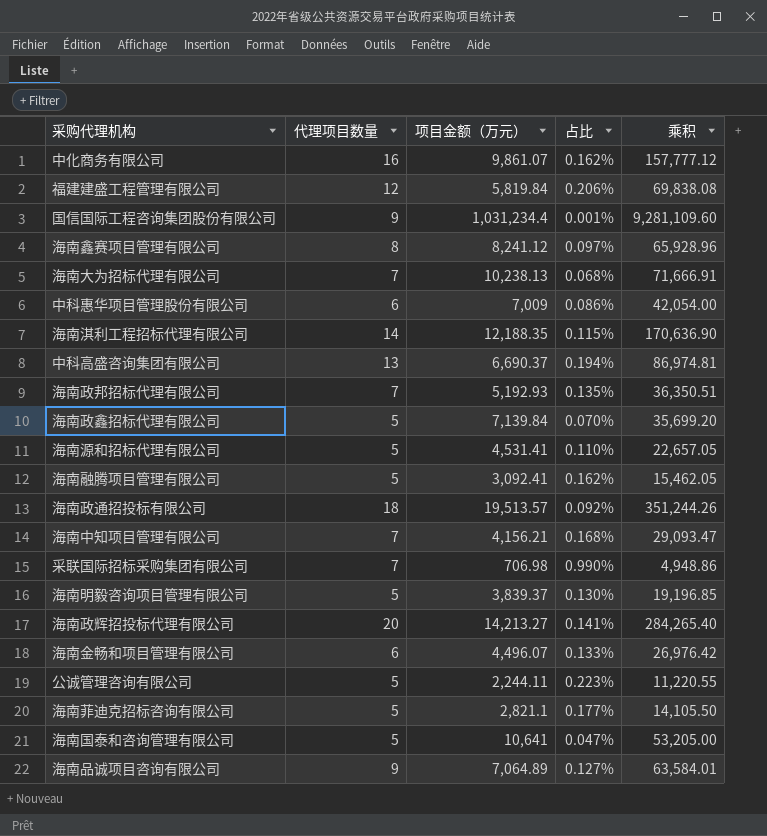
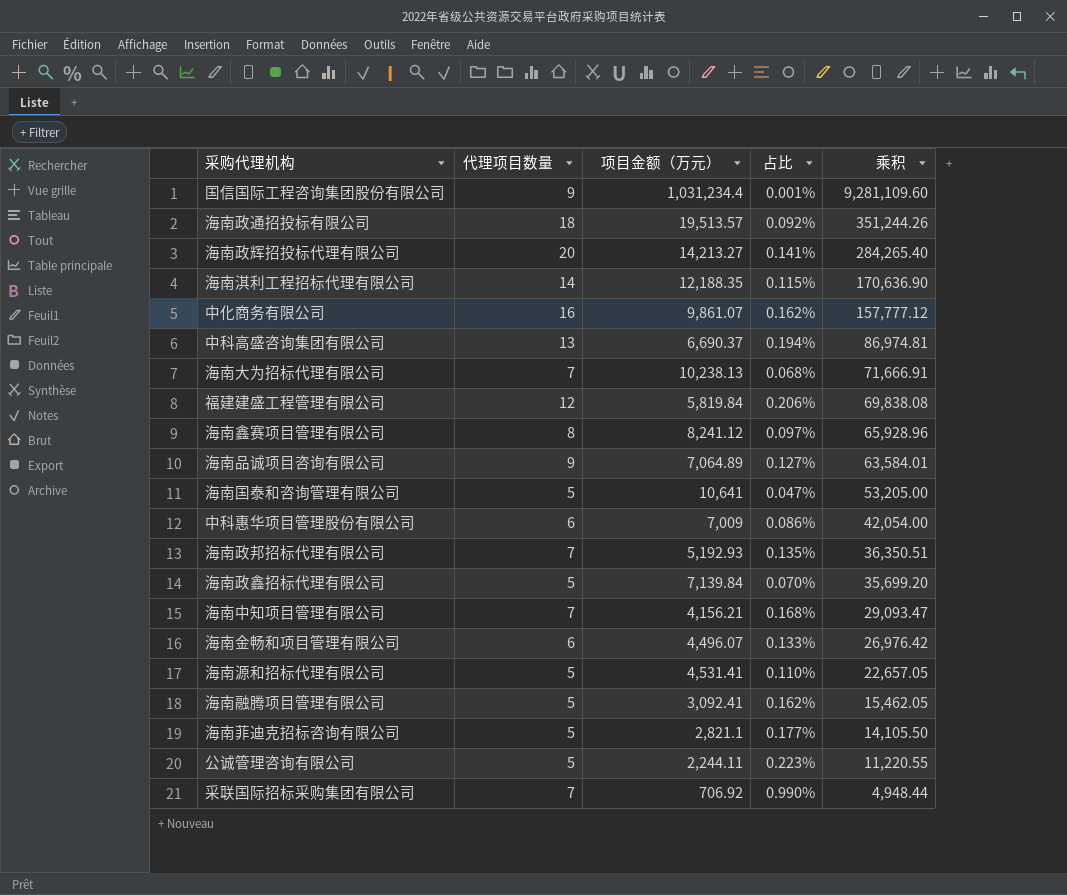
row order: none -> 乘积 descending
row 海南明毅咨询项目管理有限公司: 5 | 3,839.37 | 0.130% | 19,196.85 -> none
采联国际招标采购集团有限公司 | 项目金额（万元）: 706.98 -> 706.92
采联国际招标采购集团有限公司 | 乘积: 4,948.86 -> 4,948.44

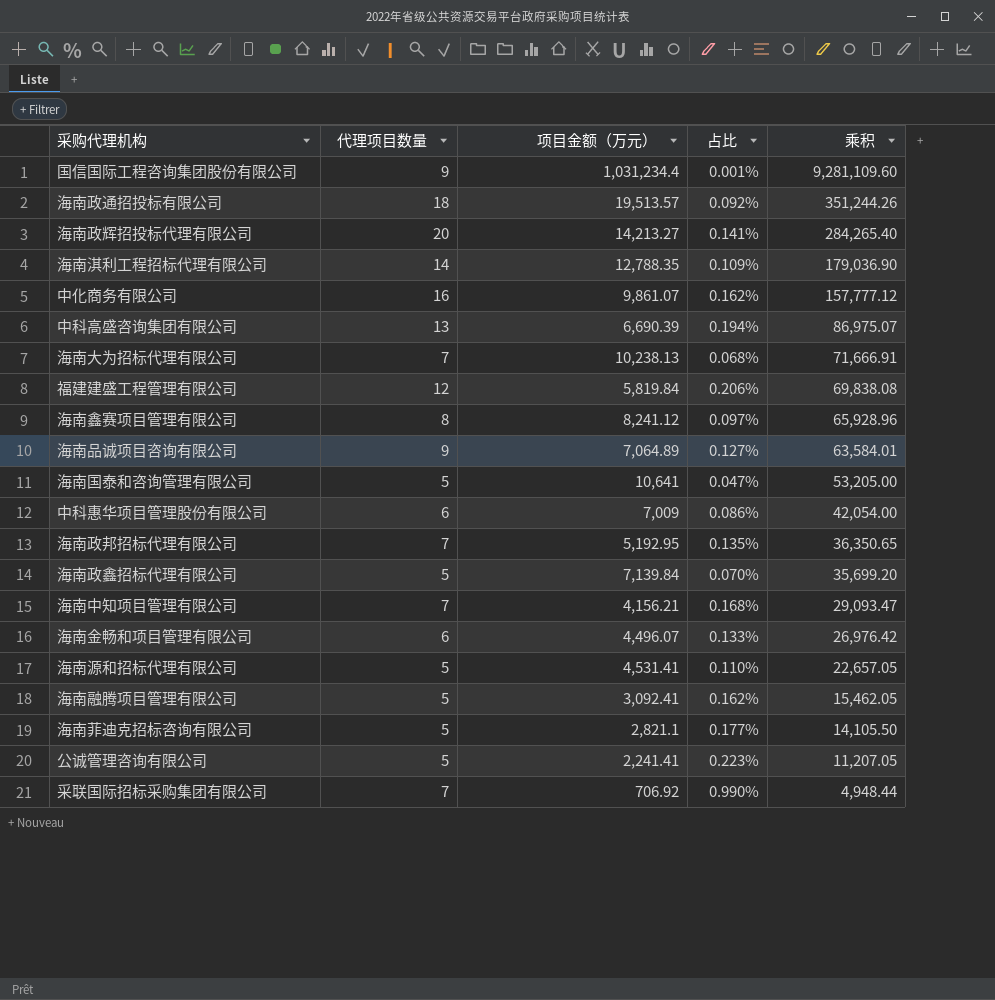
海南淇利工程招标代理有限公司 | 项目金额（万元）: 12,188.35 -> 12,788.35
海南淇利工程招标代理有限公司 | 占比: 0.115% -> 0.109%
海南淇利工程招标代理有限公司 | 乘积: 170,636.90 -> 179,036.90
中科高盛咨询集团有限公司 | 项目金额（万元）: 6,690.37 -> 6,690.39
中科高盛咨询集团有限公司 | 乘积: 86,974.81 -> 86,975.07
海南政邦招标代理有限公司 | 项目金额（万元）: 5,192.93 -> 5,192.95
海南政邦招标代理有限公司 | 乘积: 36,350.51 -> 36,350.65
公诚管理咨询有限公司 | 项目金额（万元）: 2,244.11 -> 2,241.41
公诚管理咨询有限公司 | 乘积: 11,220.55 -> 11,207.05

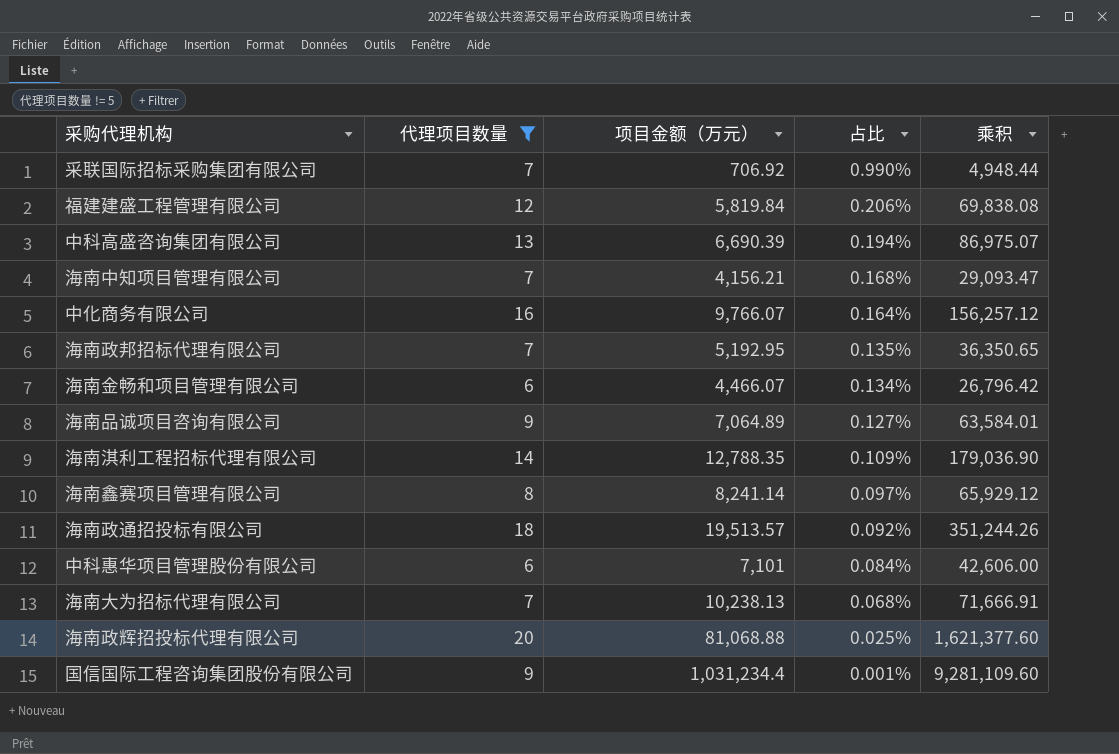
filter: none -> 代理项目数量 != 5
row order: 乘积 descending -> 占比 descending
中化商务有限公司 | 项目金额（万元）: 9,861.07 -> 9,766.07
中化商务有限公司 | 占比: 0.162% -> 0.164%
中化商务有限公司 | 乘积: 157,777.12 -> 156,257.12
海南金畅和项目管理有限公司 | 项目金额（万元）: 4,496.07 -> 4,466.07
海南金畅和项目管理有限公司 | 占比: 0.133% -> 0.134%
海南金畅和项目管理有限公司 | 乘积: 26,976.42 -> 26,796.42
海南鑫赛项目管理有限公司 | 项目金额（万元）: 8,241.12 -> 8,241.14
海南鑫赛项目管理有限公司 | 乘积: 65,928.96 -> 65,929.12
中科惠华项目管理股份有限公司 | 项目金额（万元）: 7,009 -> 7,101
中科惠华项目管理股份有限公司 | 占比: 0.086% -> 0.084%
中科惠华项目管理股份有限公司 | 乘积: 42,054.00 -> 42,606.00
海南政辉招投标代理有限公司 | 项目金额（万元）: 14,213.27 -> 81,068.88
海南政辉招投标代理有限公司 | 占比: 0.141% -> 0.025%
海南政辉招投标代理有限公司 | 乘积: 284,265.40 -> 1,621,377.60

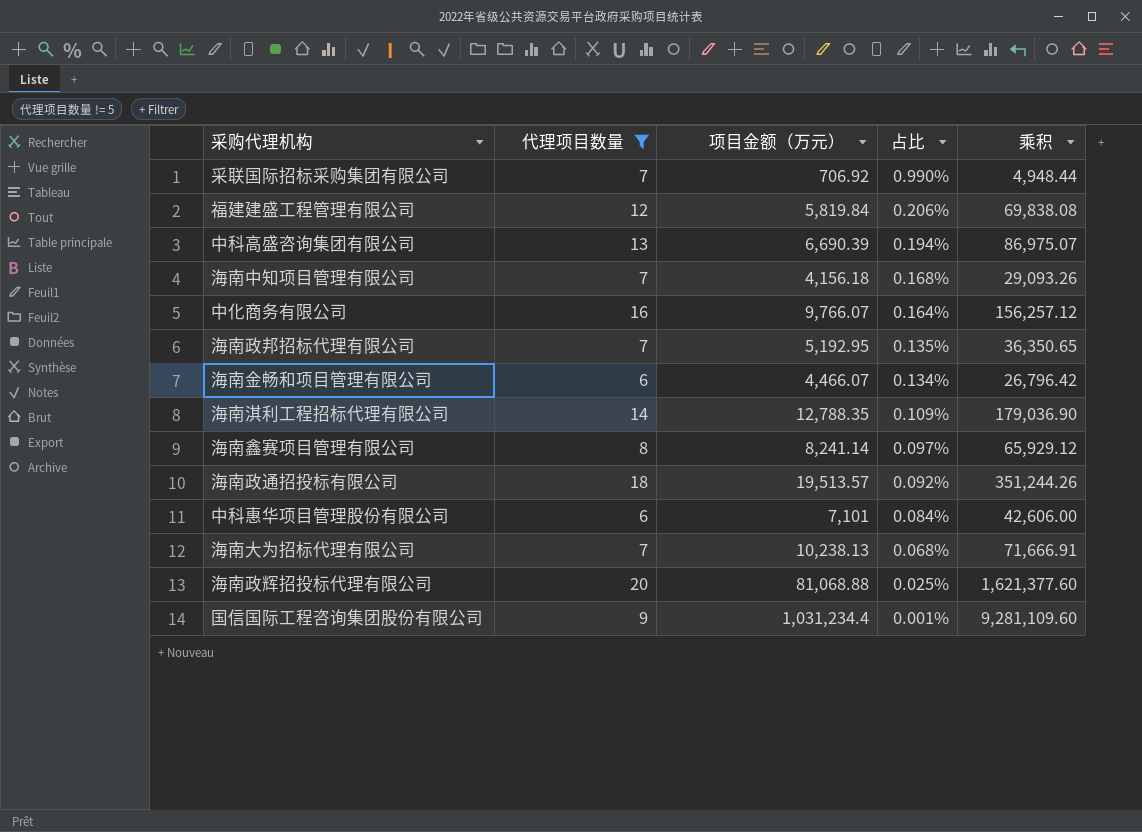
row 海南品诚项目咨询有限公司: 9 | 7,064.89 | 0.127% | 63,584.01 -> none
海南中知项目管理有限公司 | 项目金额（万元）: 4,156.21 -> 4,156.18
海南中知项目管理有限公司 | 乘积: 29,093.47 -> 29,093.26

